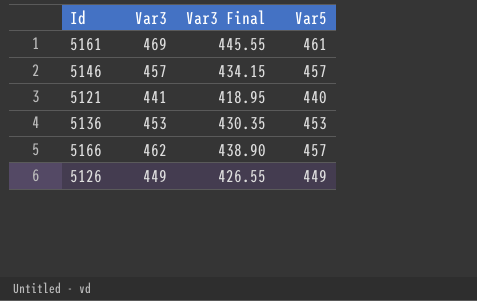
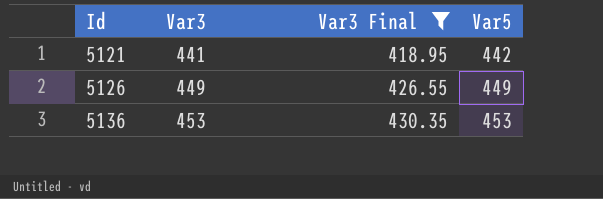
filter: none -> Var3 Final <= 430.35
row order: none -> Id ascending
5121 | Var5: 440 -> 442

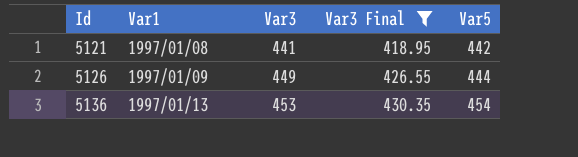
column Var1 | position: none -> 2
5126 | Var5: 449 -> 444
5136 | Var5: 453 -> 454

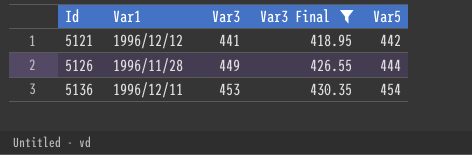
5121 | Var1: 1997/01/08 -> 1996/12/12
5126 | Var1: 1997/01/09 -> 1996/11/28
5136 | Var1: 1997/01/13 -> 1996/12/11

